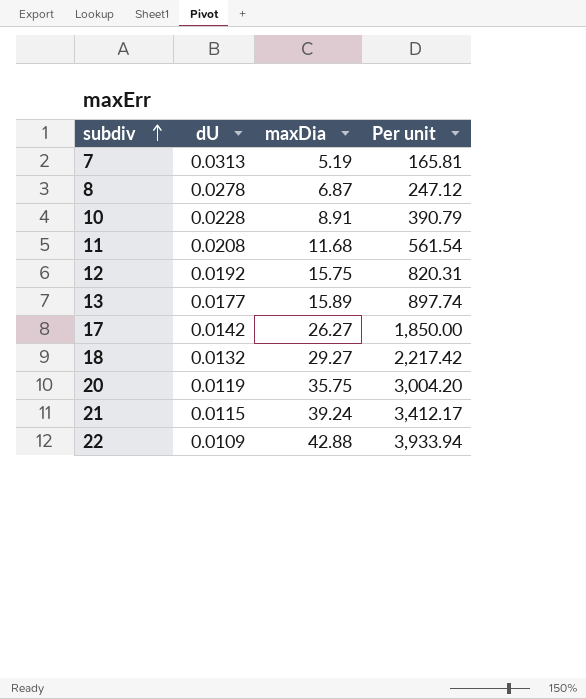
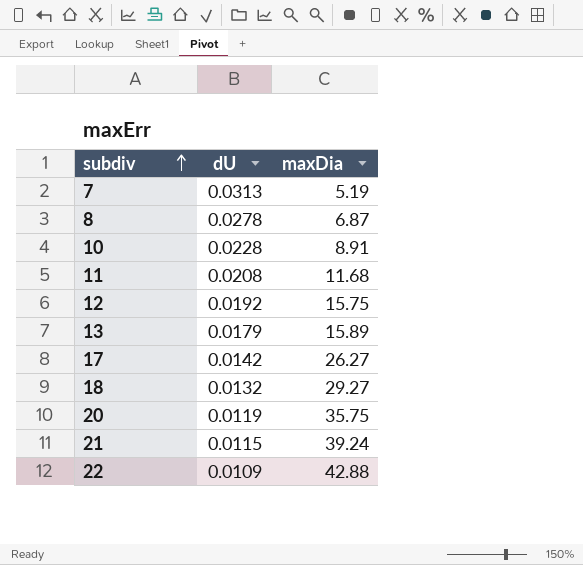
column Per unit | formula: [maxDia] / [dU] -> none
13 | dU: 0.0177 -> 0.0179

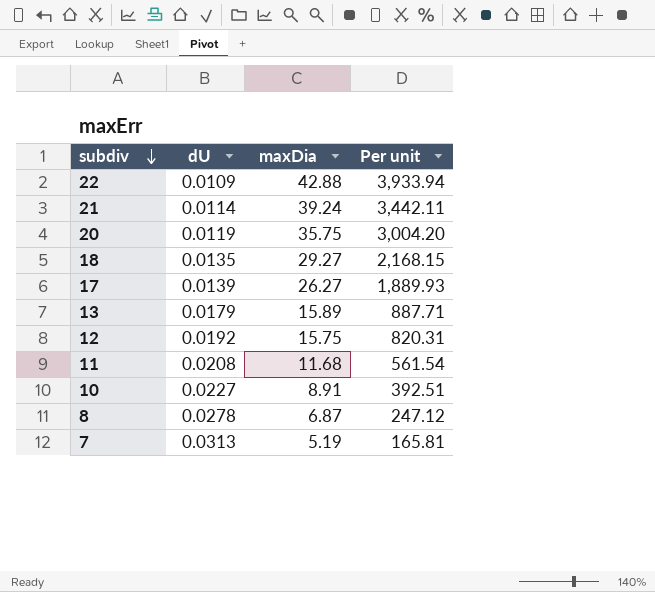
row order: subdiv ascending -> subdiv descending
column Per unit | formula: none -> [maxDia] / [dU]
21 | dU: 0.0115 -> 0.0114
18 | dU: 0.0132 -> 0.0135
17 | dU: 0.0142 -> 0.0139
10 | dU: 0.0228 -> 0.0227

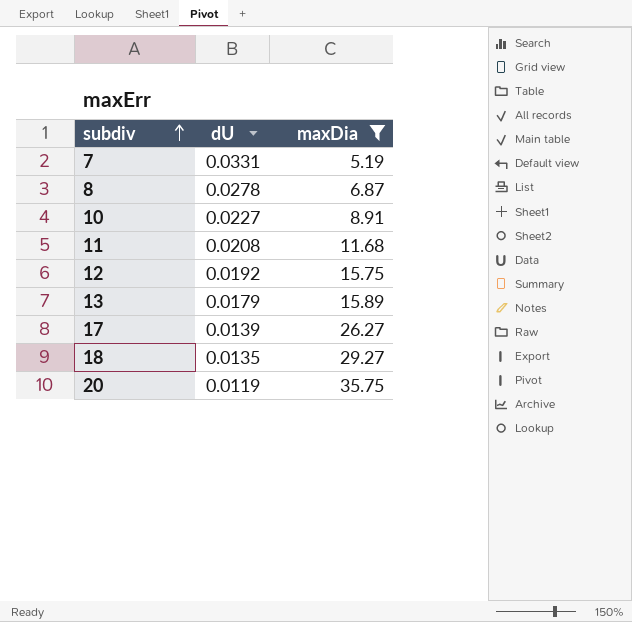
filter: none -> maxDia <= 35.75
row order: subdiv descending -> subdiv ascending
column Per unit | formula: [maxDia] / [dU] -> none
7 | dU: 0.0313 -> 0.0331

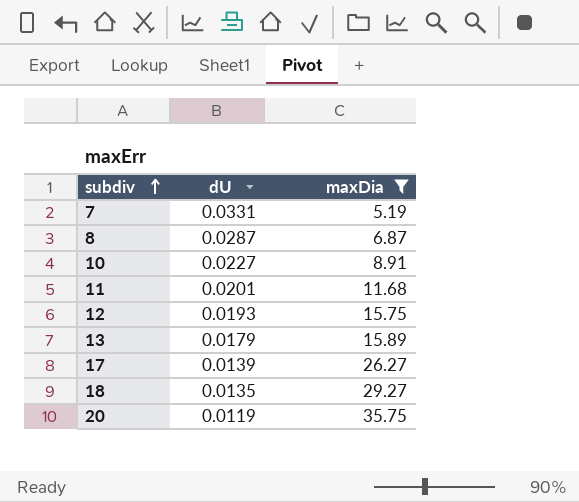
8 | dU: 0.0278 -> 0.0287
11 | dU: 0.0208 -> 0.0201
12 | dU: 0.0192 -> 0.0193

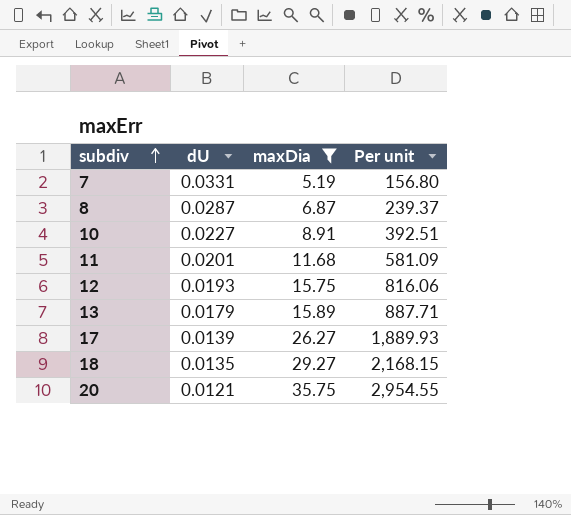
column Per unit | formula: none -> [maxDia] / [dU]
20 | dU: 0.0119 -> 0.0121

